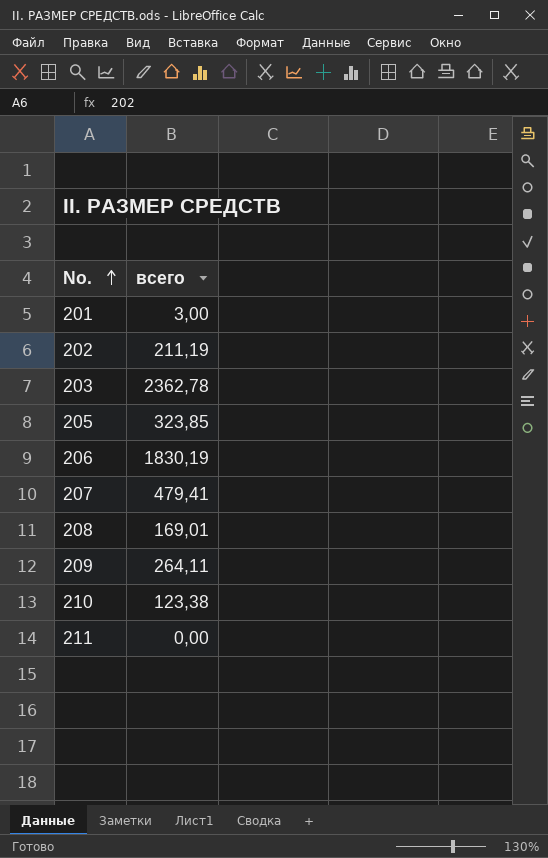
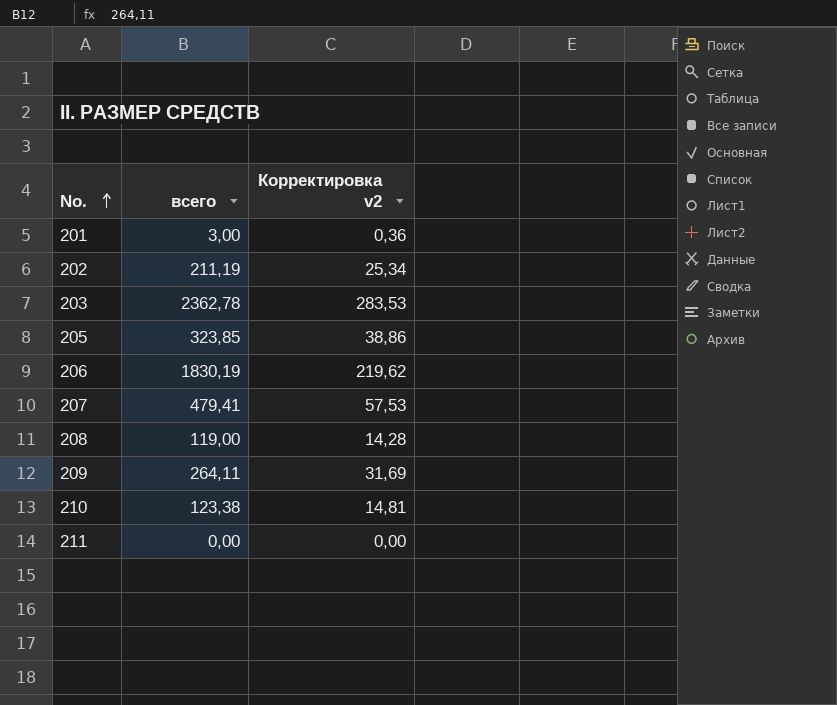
column Корректировка v2 | formula: none -> [всего] * 0,12
208 | всего: 169,01 -> 119,00

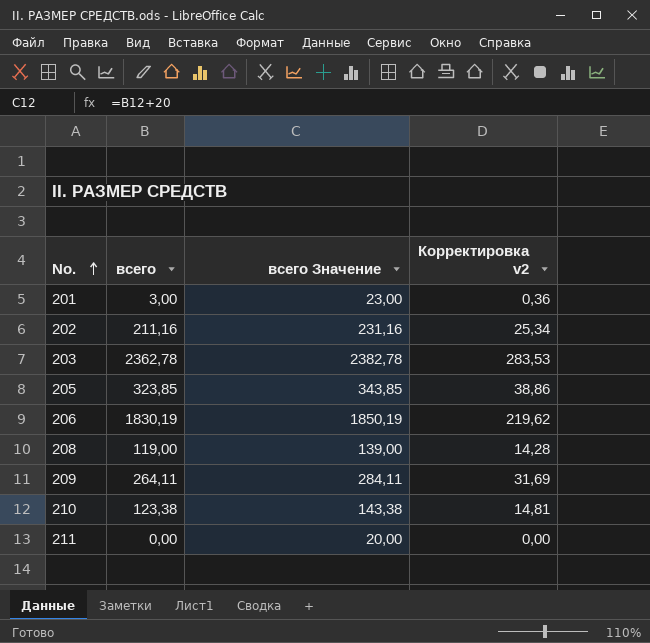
column всего Значение | formula: none -> [всего] + 20
row 207: 479,41 | 57,53 -> none
202 | всего: 211,19 -> 211,16

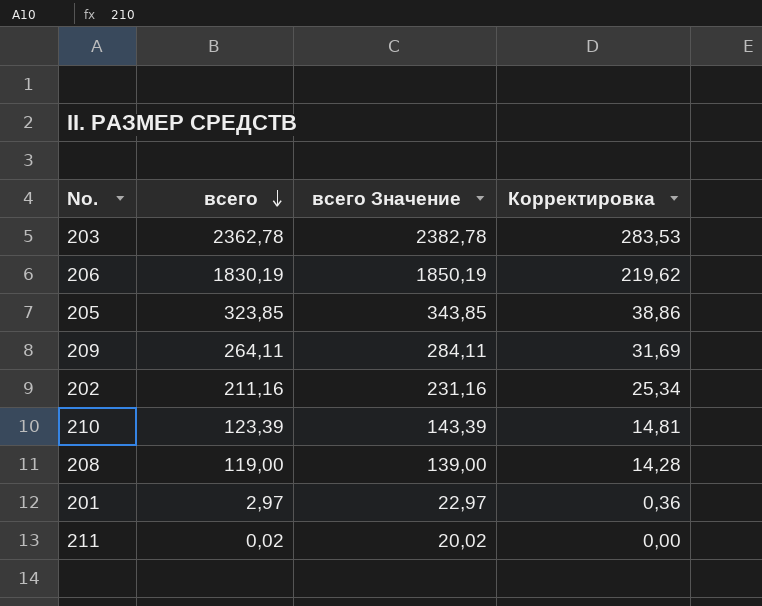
row order: No. ascending -> всего descending
column name: Корректировка v2 -> Корректировка
210 | всего: 123,38 -> 123,39
210 | всего Значение: 143,38 -> 143,39
201 | всего: 3,00 -> 2,97
201 | всего Значение: 23,00 -> 22,97
211 | всего: 0,00 -> 0,02
211 | всего Значение: 20,00 -> 20,02

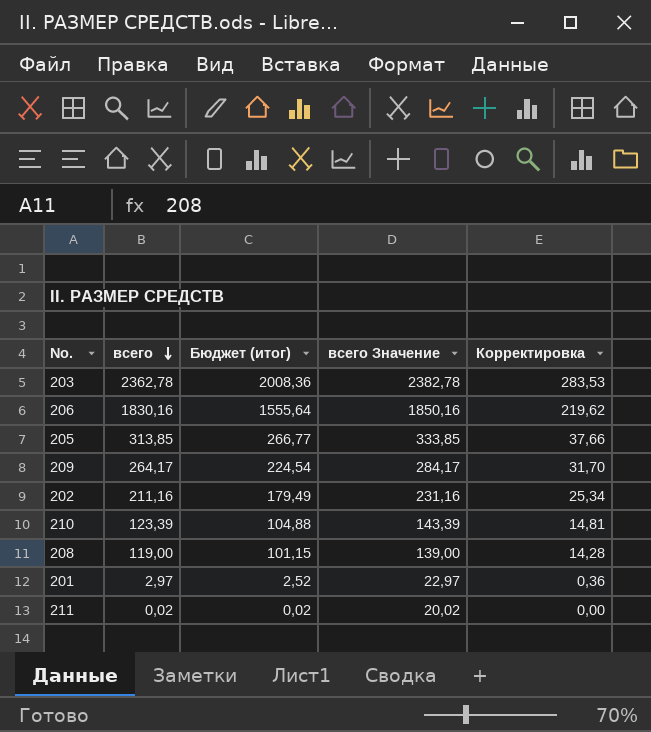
column Бюджет (итог) | formula: none -> [всего] * 0,85
206 | всего: 1830,19 -> 1830,16
206 | всего Значение: 1850,19 -> 1850,16
205 | всего: 323,85 -> 313,85
205 | всего Значение: 343,85 -> 333,85
205 | Корректировка: 38,86 -> 37,66
209 | всего: 264,11 -> 264,17
209 | всего Значение: 284,11 -> 284,17
209 | Корректировка: 31,69 -> 31,70

